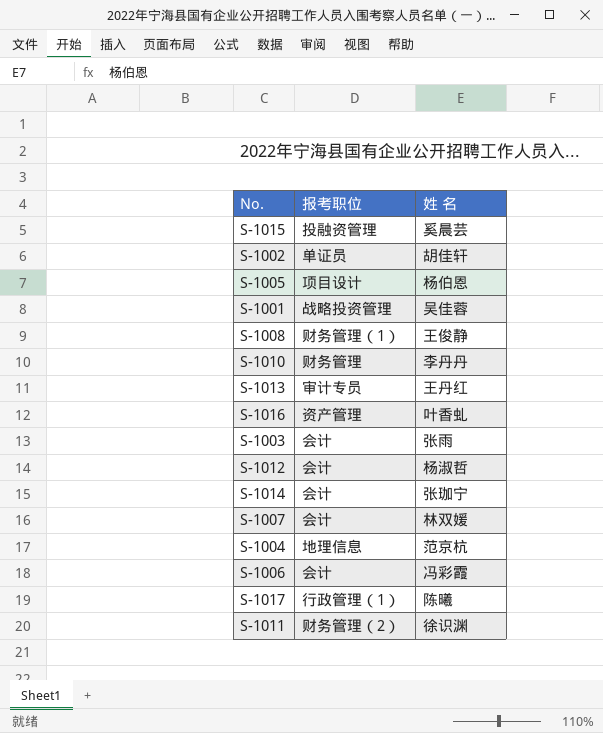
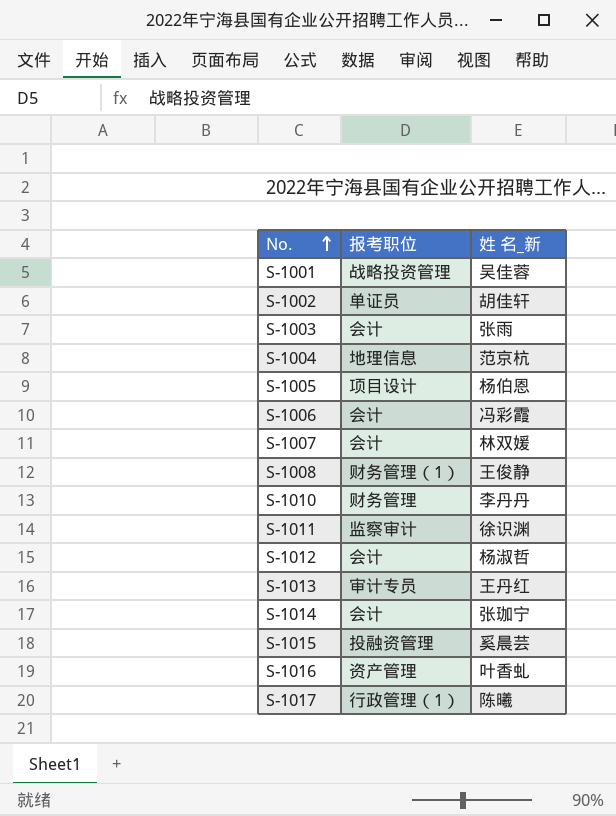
row order: none -> No. ascending
column name: 姓 名 -> 姓 名_新
S-1011 | 报考职位: 财务管理（2） -> 监察审计

